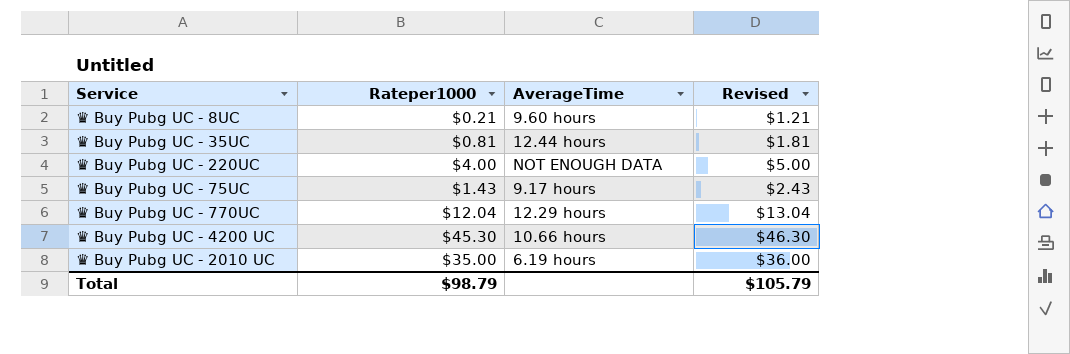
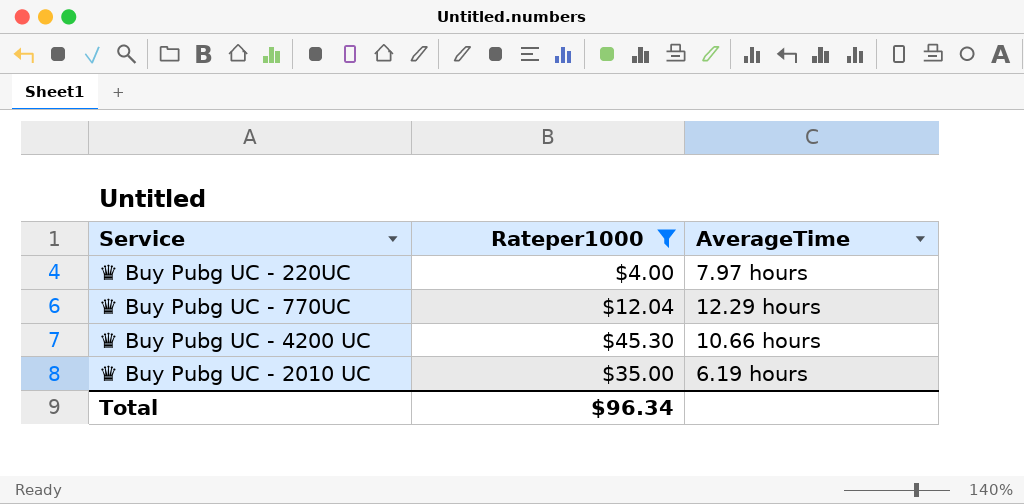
filter: none -> Rateper1000 >= $4.00
column Revised | formula: [Rateper1000] + 1 -> none
♛ Buy Pubg UC - 220UC | AverageTime: NOT ENOUGH DATA -> 7.97 hours
Total | Rateper1000: $98.79 -> $96.34

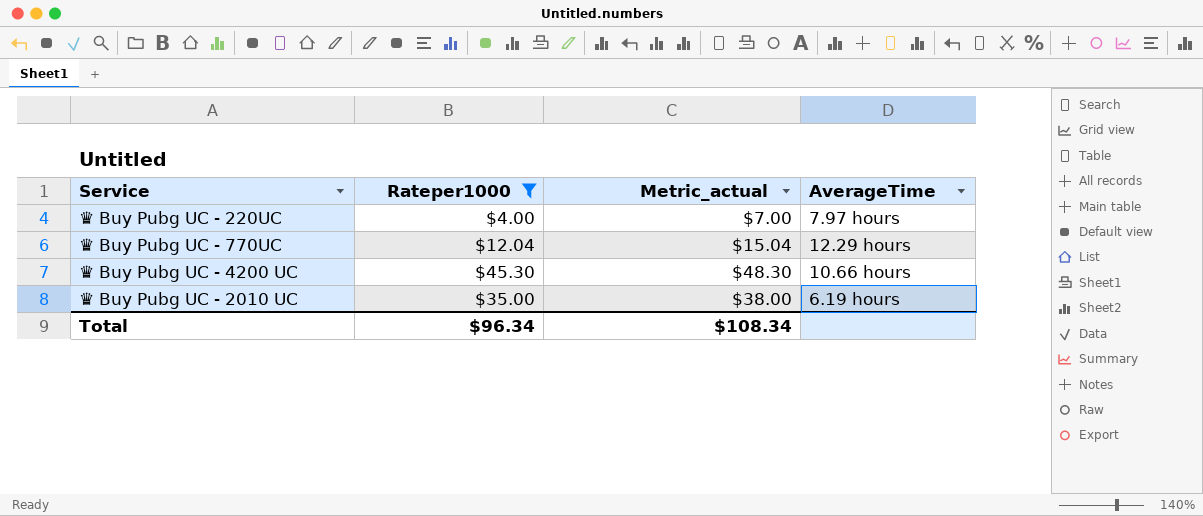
column Metric_actual | formula: none -> [Rateper1000] + 3

